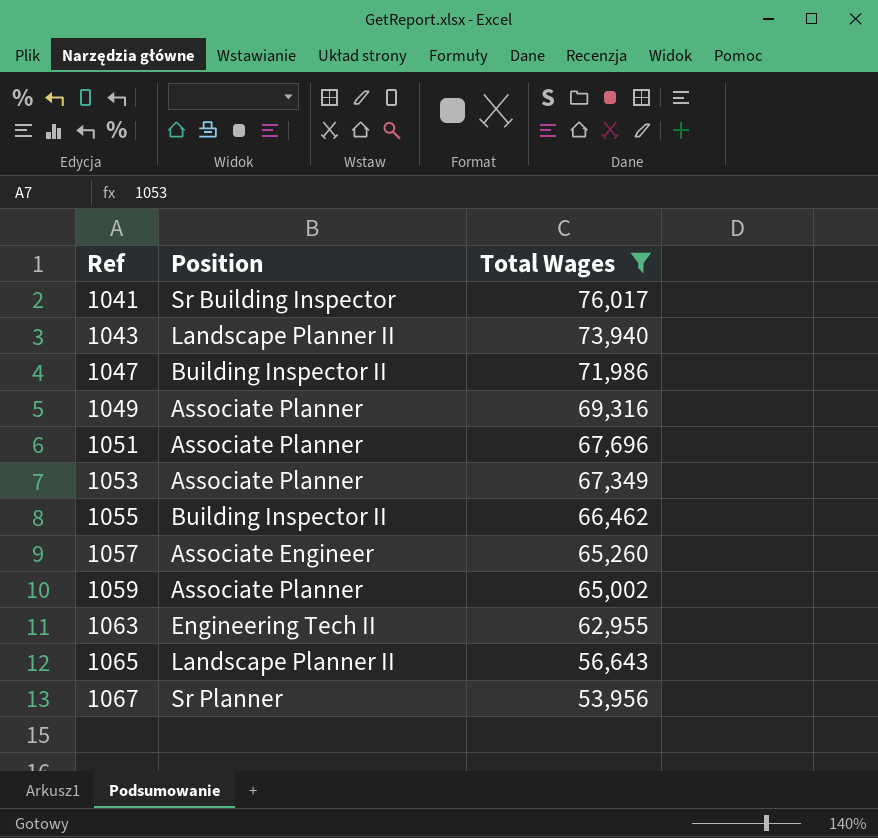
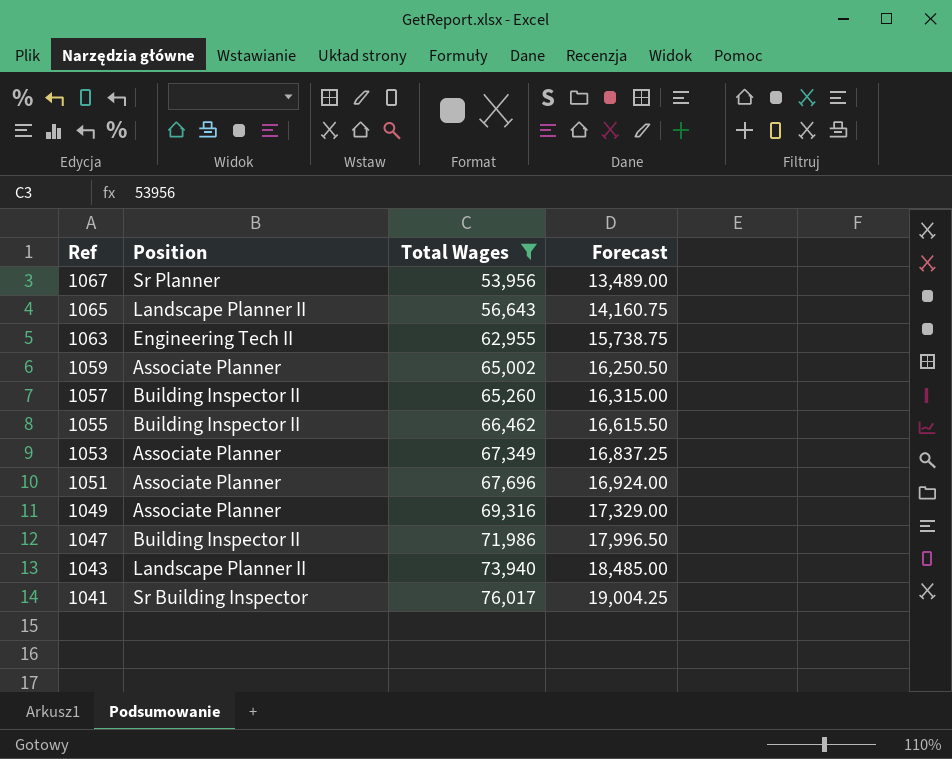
row order: Ref ascending -> Ref descending
column Forecast | formula: none -> [Total Wages] * 0.25
1057 | Position: Associate Engineer -> Building Inspector II

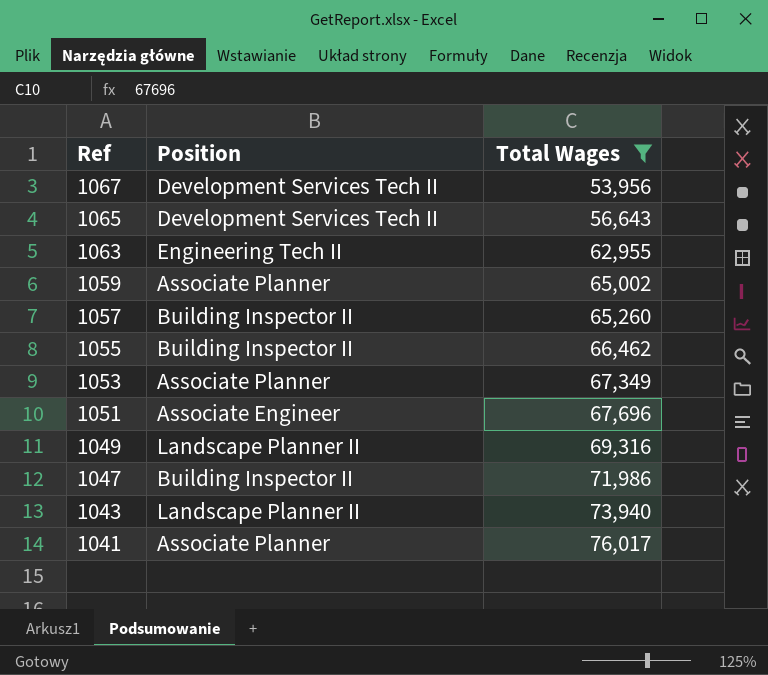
column Forecast | formula: [Total Wages] * 0.25 -> none
1067 | Position: Sr Planner -> Development Services Tech II
1065 | Position: Landscape Planner II -> Development Services Tech II
1051 | Position: Associate Planner -> Associate Engineer
1049 | Position: Associate Planner -> Landscape Planner II
1041 | Position: Sr Building Inspector -> Associate Planner

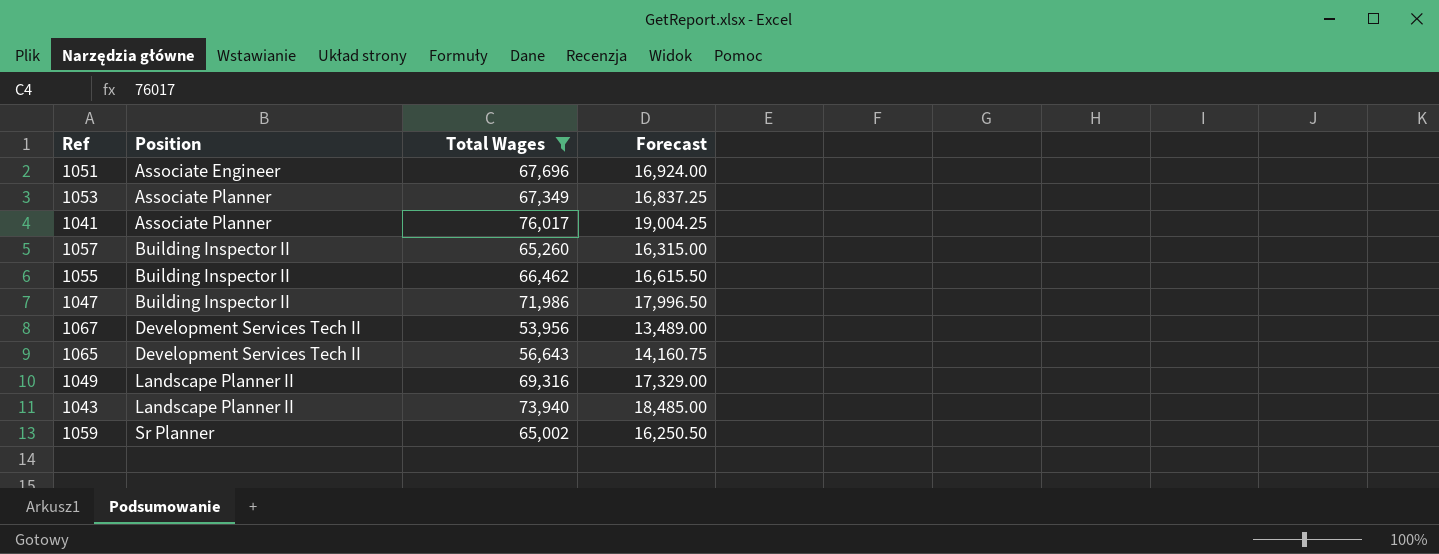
row order: Ref descending -> Position ascending
column Forecast | formula: none -> [Total Wages] * 0.25
row 1063: Engineering Tech II | 62,955 -> none
1059 | Position: Associate Planner -> Sr Planner

